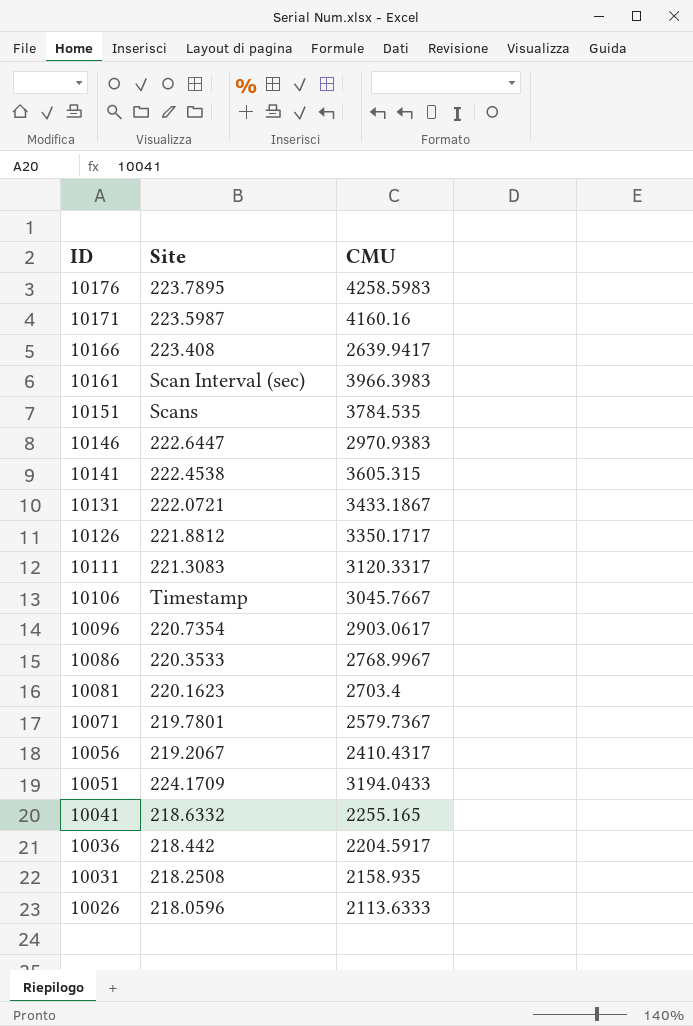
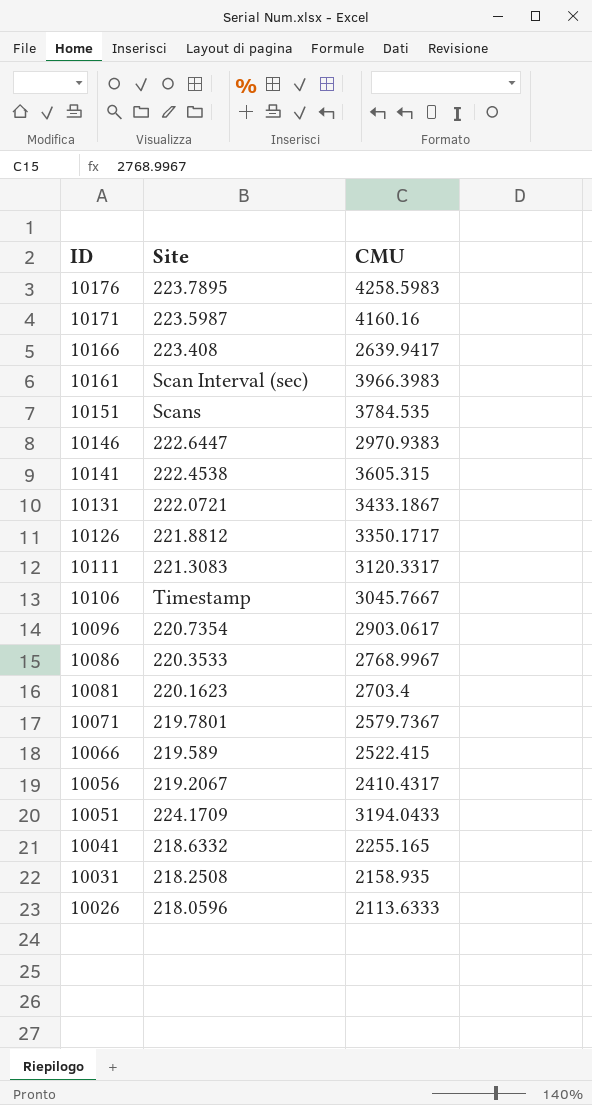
row 10036: 218.442 | 2204.5917 -> none
row 10066: none -> 219.589 | 2522.415

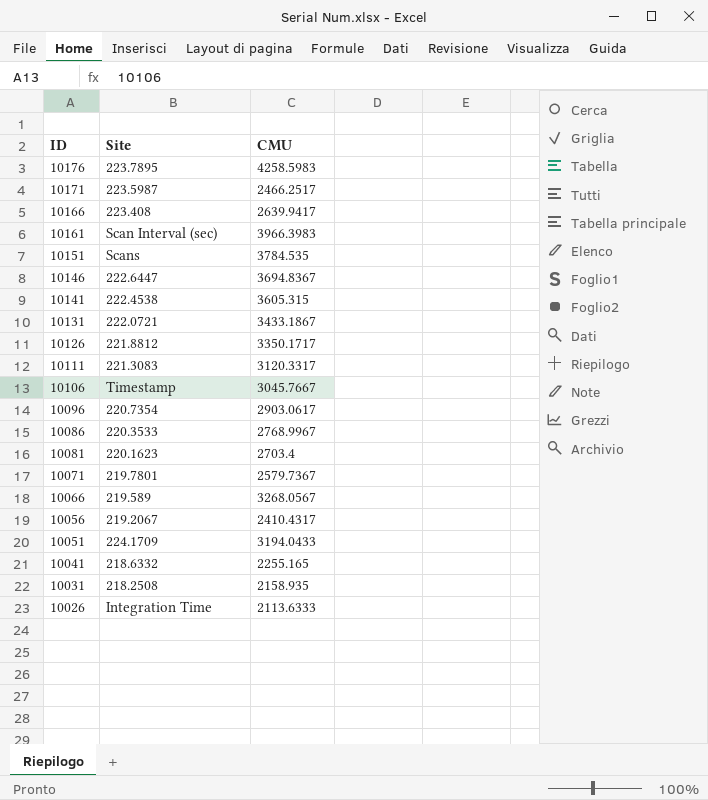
10171 | CMU: 4160.16 -> 2466.2517
10146 | CMU: 2970.9383 -> 3694.8367
10066 | CMU: 2522.415 -> 3268.0567
10026 | Site: 218.0596 -> Integration Time

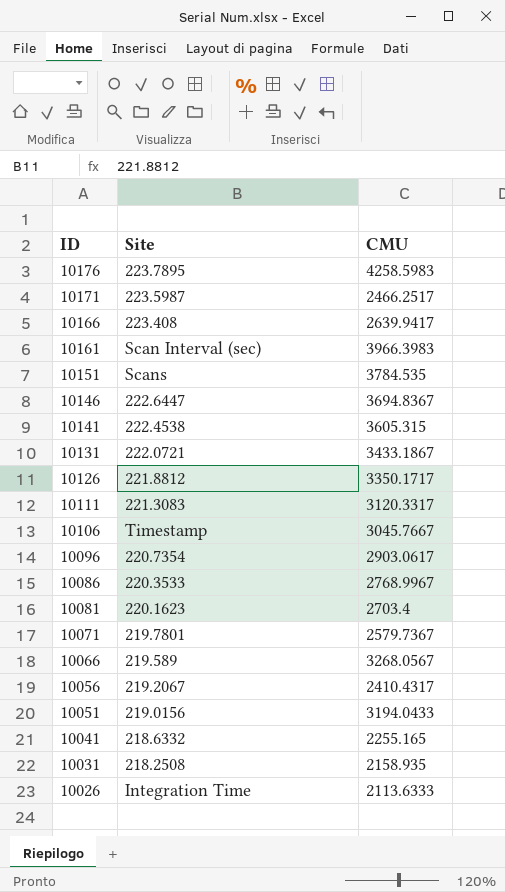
10051 | Site: 224.1709 -> 219.0156

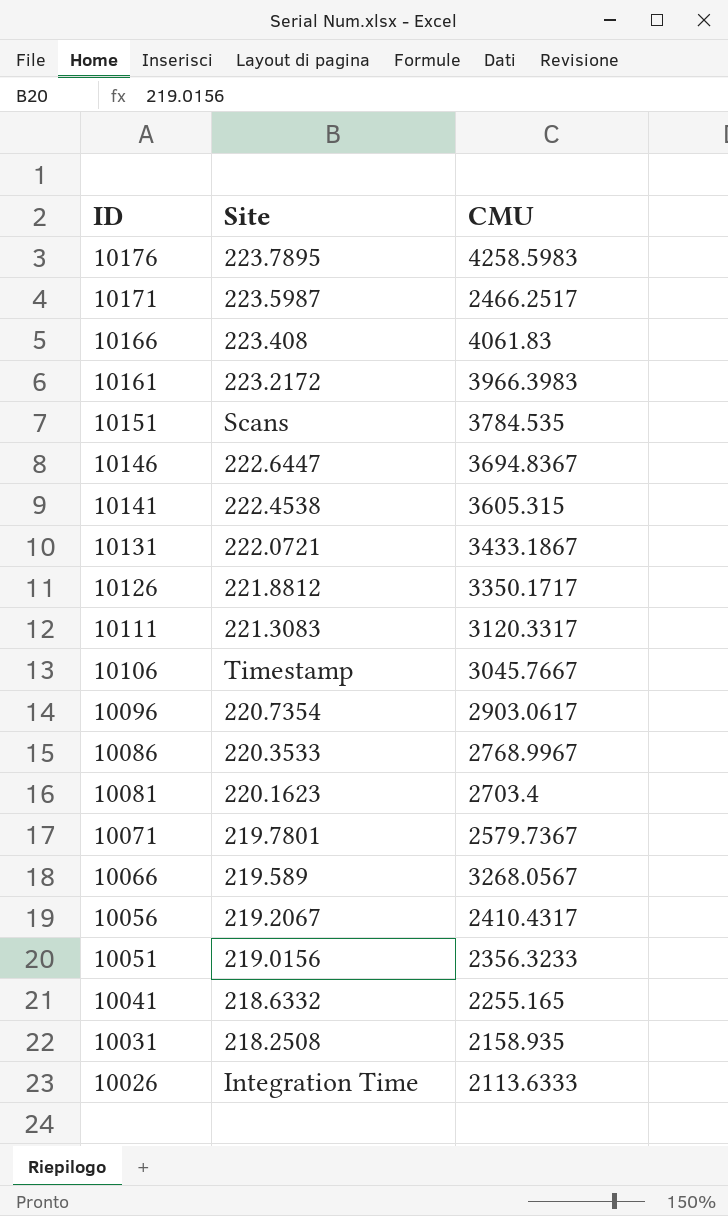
10166 | CMU: 2639.9417 -> 4061.83
10161 | Site: Scan Interval (sec) -> 223.2172
10051 | CMU: 3194.0433 -> 2356.3233

